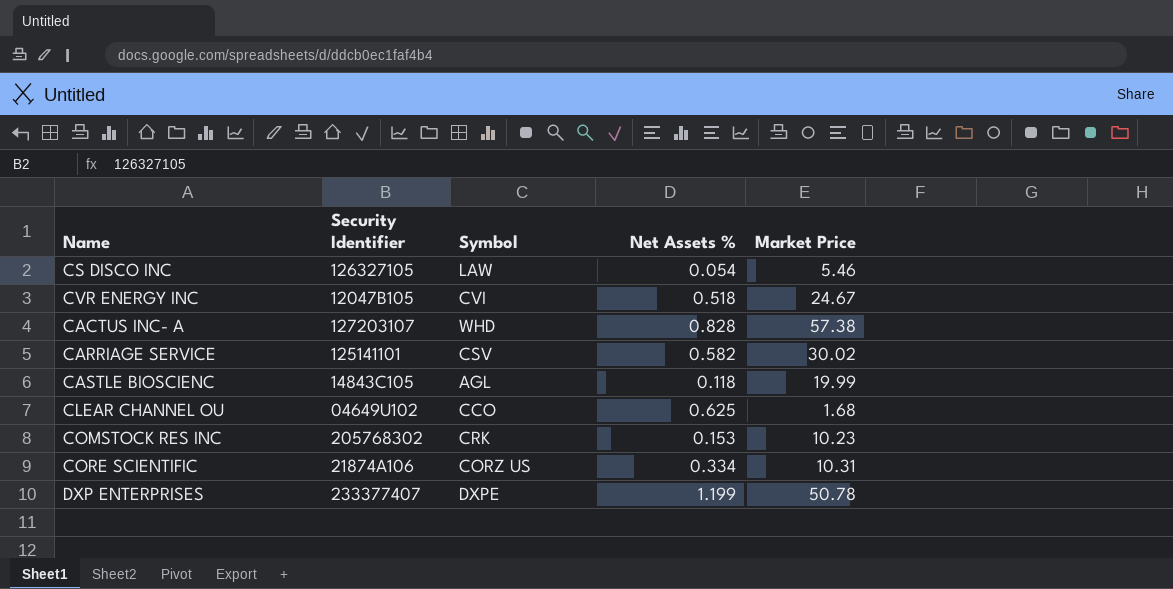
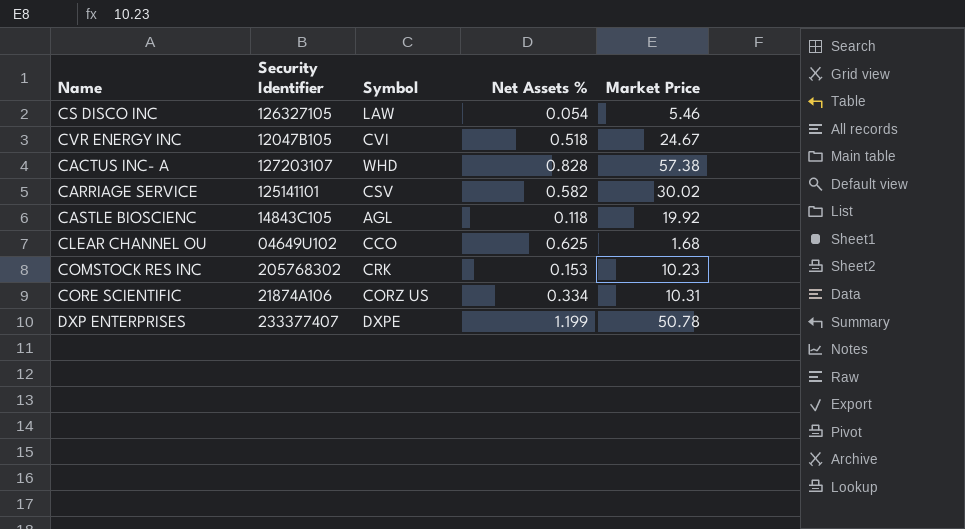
CASTLE BIOSCIENC | Market Price: 19.99 -> 19.92

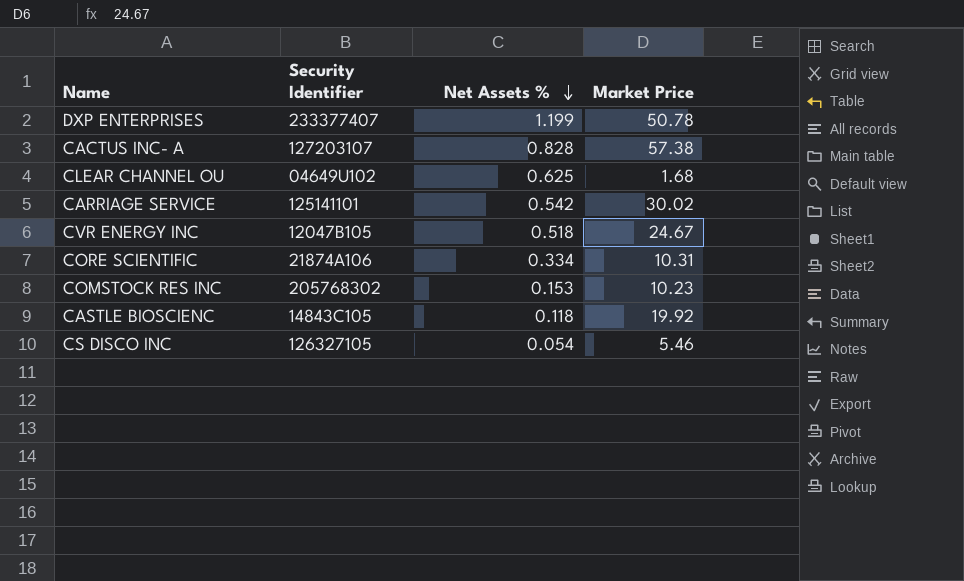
row order: none -> Net Assets % descending
column Symbol | position: 3 -> none
CARRIAGE SERVICE | Net Assets %: 0.582 -> 0.542

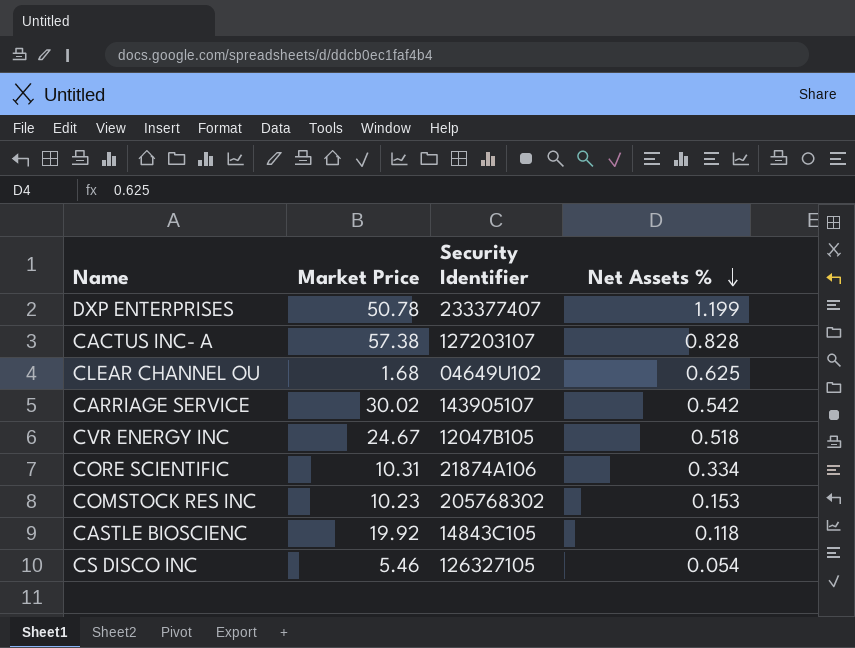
column Market Price | position: 4 -> 2
CARRIAGE SERVICE | Security Identifier: 125141101 -> 143905107

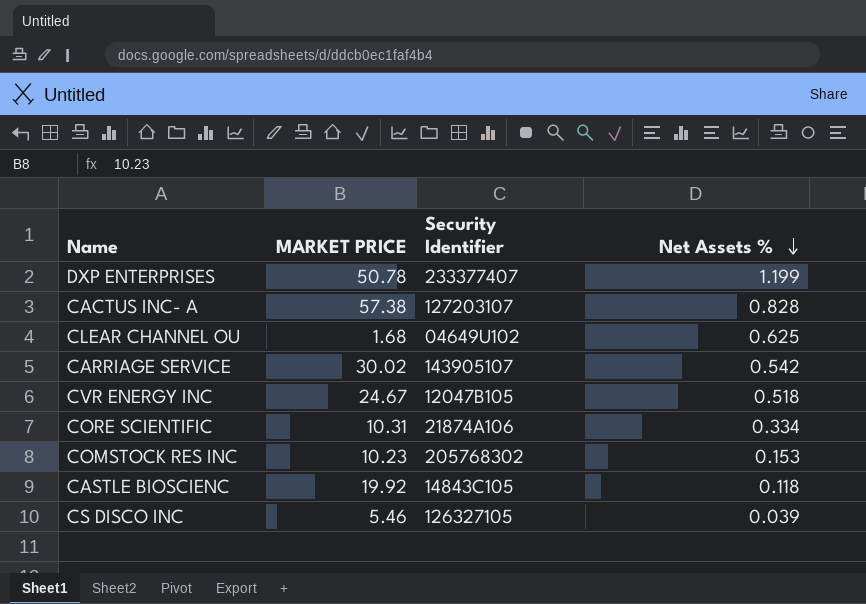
column name: Market Price -> MARKET PRICE
CS DISCO INC | Net Assets %: 0.054 -> 0.039

